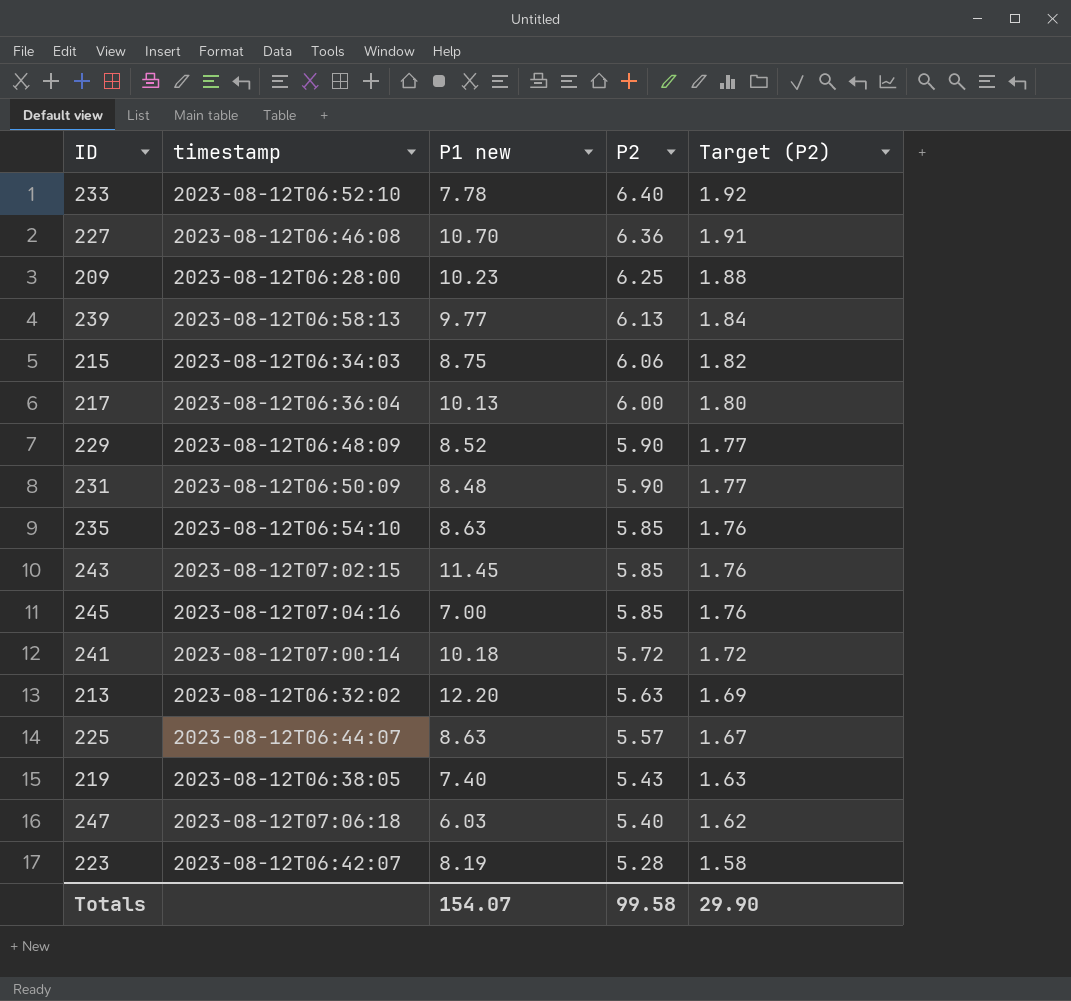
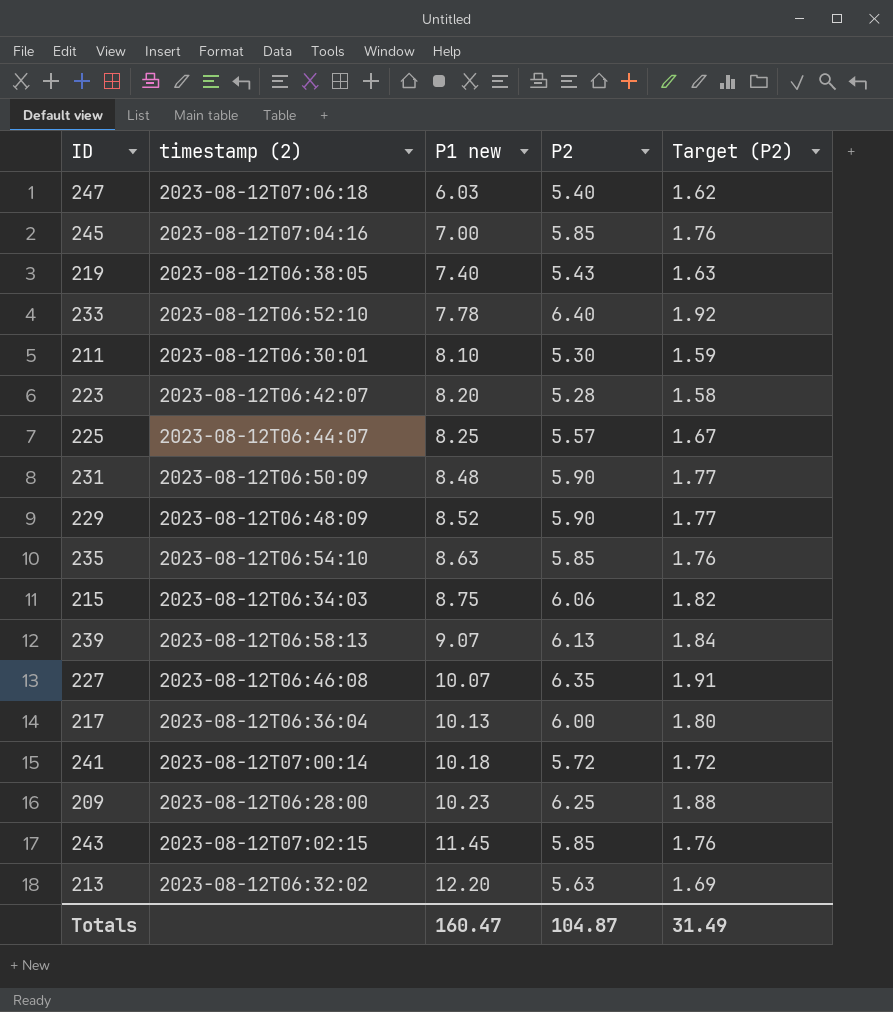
row order: P2 descending -> P1 new ascending
column name: timestamp -> timestamp (2)
row 211: none -> 2023-08-12T06:30:01 | 8.10 | 5.30 | 1.59
223 | P1 new: 8.19 -> 8.20
225 | P1 new: 8.63 -> 8.25
239 | P1 new: 9.77 -> 9.07
227 | P1 new: 10.70 -> 10.07
227 | P2: 6.36 -> 6.35
Totals | P1 new: 154.07 -> 160.47
Totals | P2: 99.58 -> 104.87
Totals | Target (P2): 29.90 -> 31.49

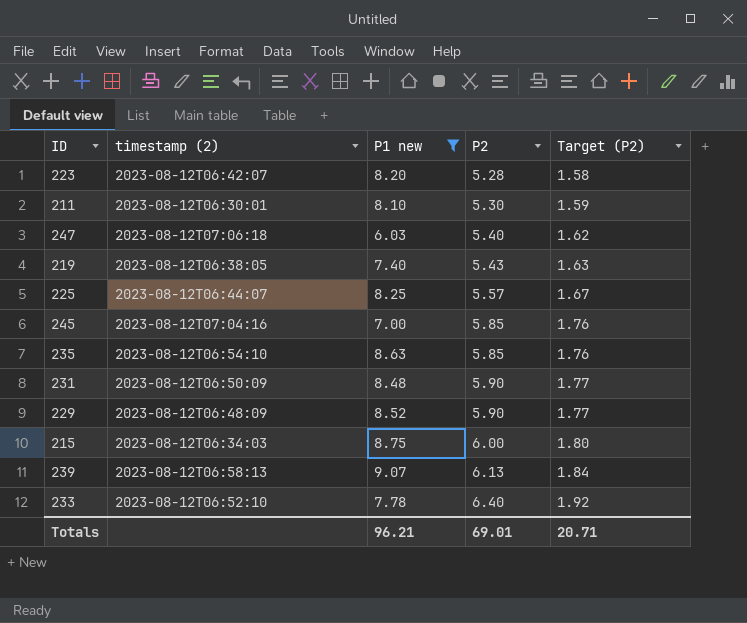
filter: none -> P1 new <= 9.07
row order: P1 new ascending -> P2 ascending
215 | P2: 6.06 -> 6.00
215 | Target (P2): 1.82 -> 1.80
Totals | P1 new: 160.47 -> 96.21
Totals | P2: 104.87 -> 69.01
Totals | Target (P2): 31.49 -> 20.71

